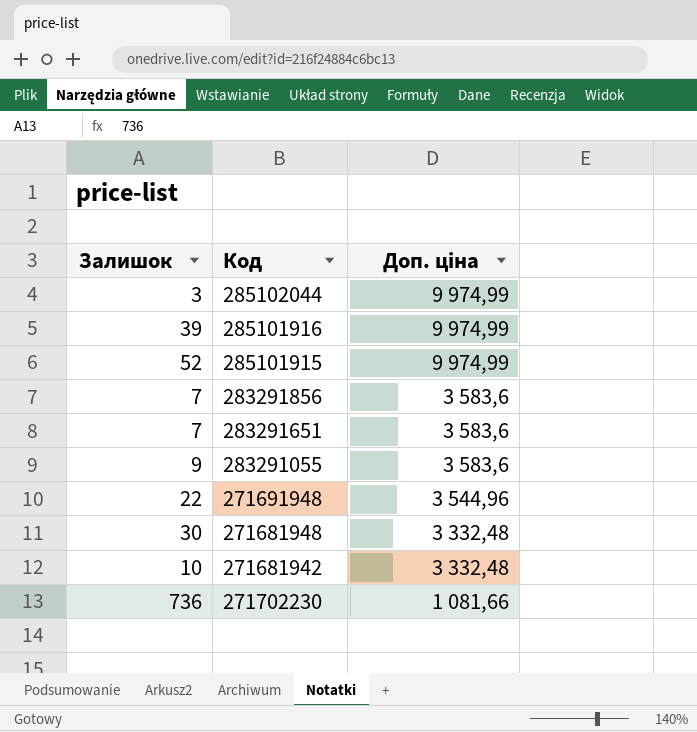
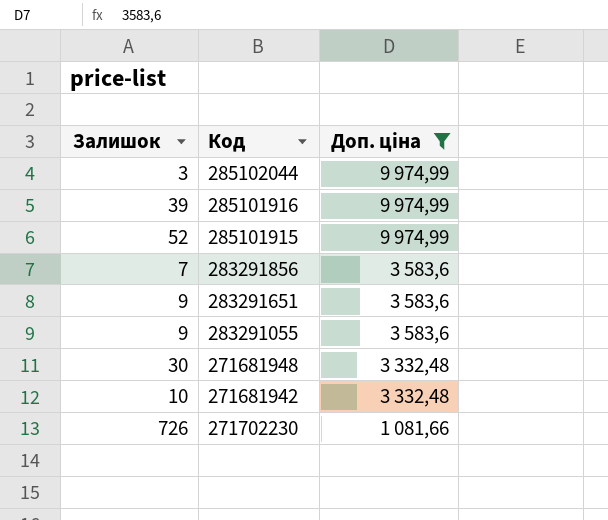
filter: none -> Доп. ціна != 3 544,96
283291651 | Залишок: 7 -> 9
271702230 | Залишок: 736 -> 726

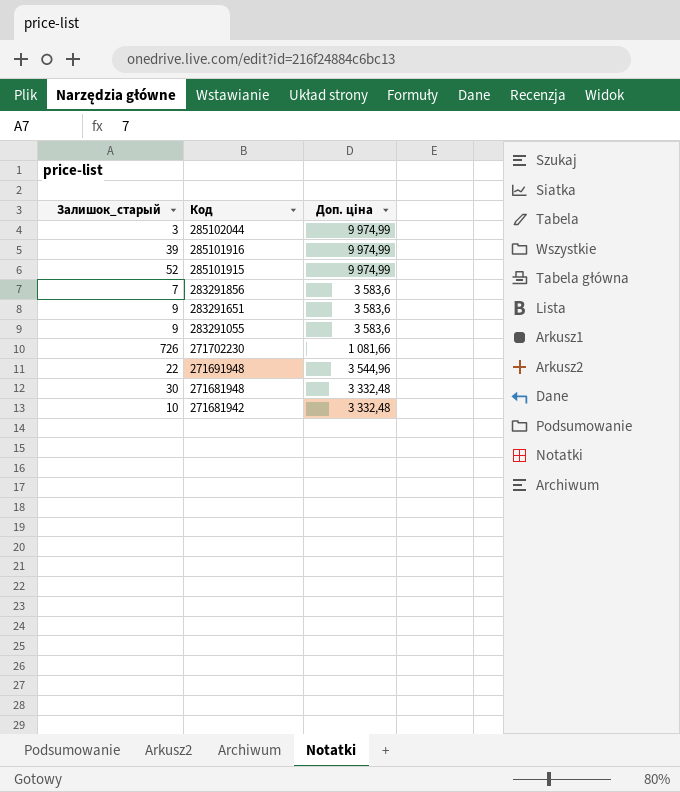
filter: Доп. ціна != 3 544,96 -> none
row order: Доп. ціна descending -> Код descending
column name: Залишок -> Залишок_старый

